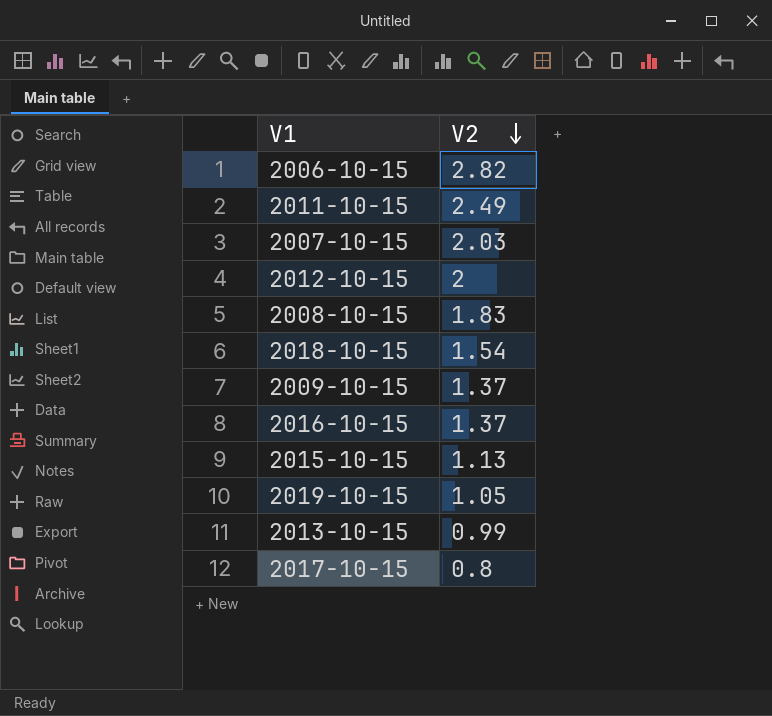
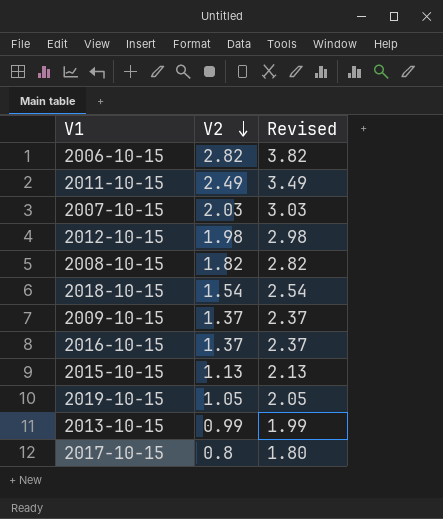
column Revised | formula: none -> [V2] + 1
2012-10-15 | V2: 2 -> 1.98
2008-10-15 | V2: 1.83 -> 1.82

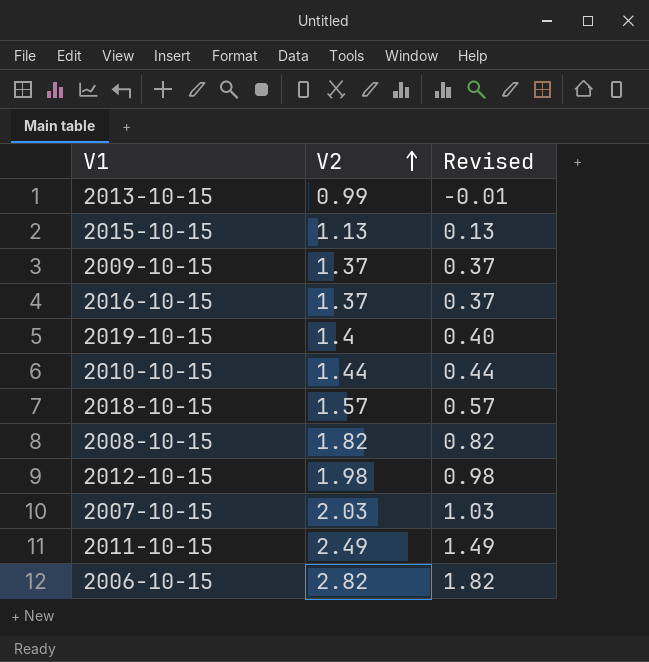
row order: V2 descending -> V2 ascending
column Revised | formula: [V2] + 1 -> [V2] - 1
row 2017-10-15: 0.8 | 1.80 -> none
2019-10-15 | V2: 1.05 -> 1.4
row 2010-10-15: none -> 1.44 | 0.44
2018-10-15 | V2: 1.54 -> 1.57

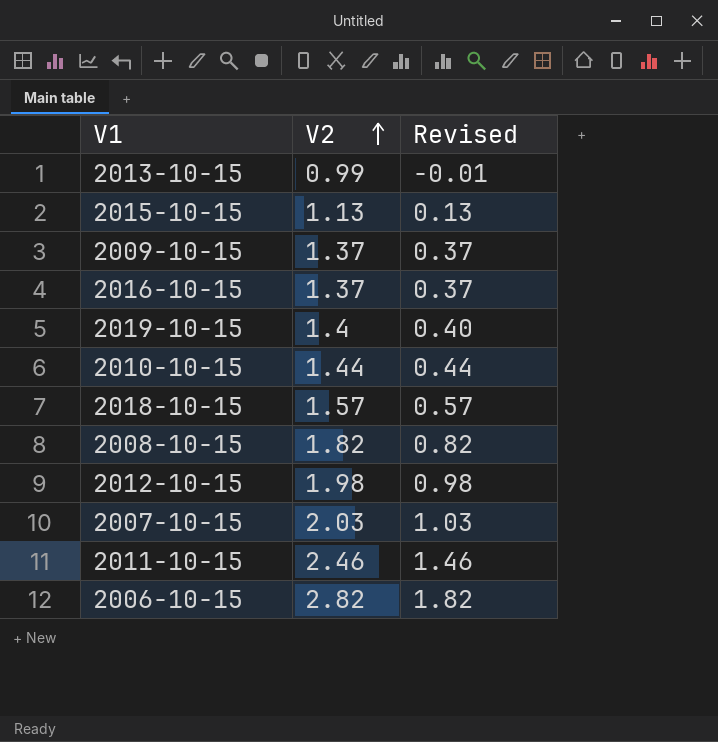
2011-10-15 | V2: 2.49 -> 2.46
2011-10-15 | Revised: 1.49 -> 1.46

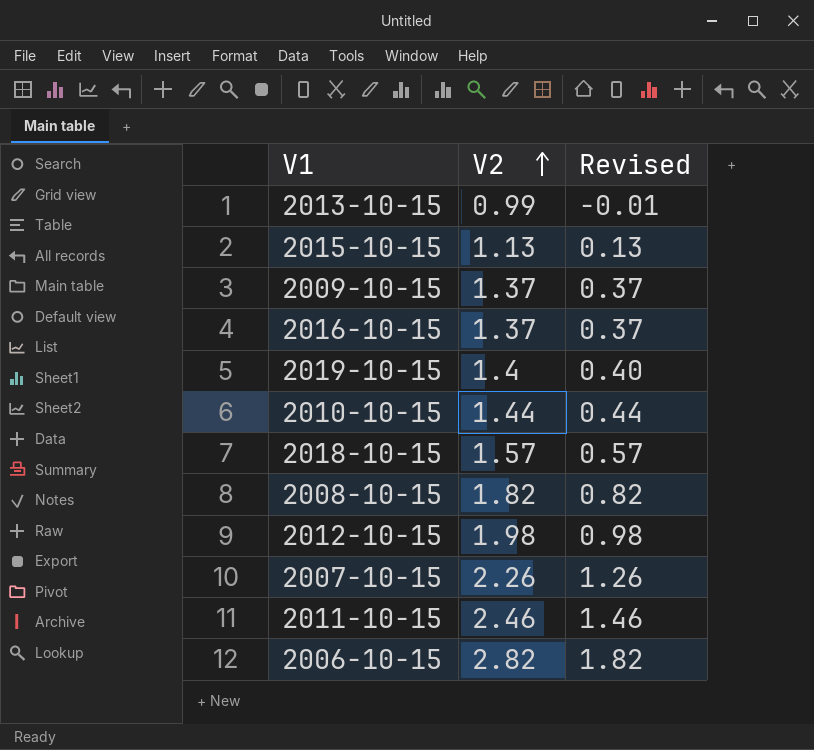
2007-10-15 | V2: 2.03 -> 2.26
2007-10-15 | Revised: 1.03 -> 1.26

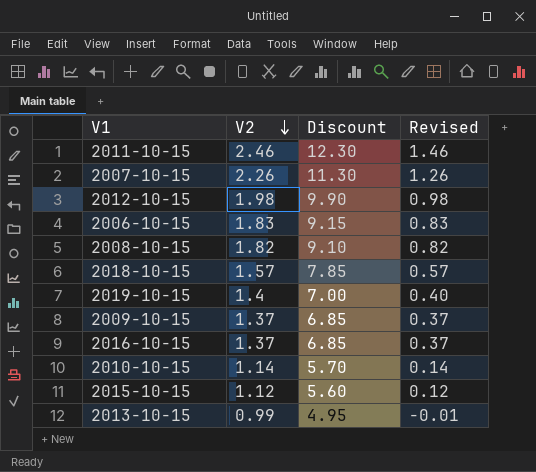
row order: V2 ascending -> V2 descending
column Discount | formula: none -> [V2] * 5
2006-10-15 | V2: 2.82 -> 1.83
2006-10-15 | Revised: 1.82 -> 0.83
2010-10-15 | V2: 1.44 -> 1.14
2010-10-15 | Revised: 0.44 -> 0.14
2015-10-15 | V2: 1.13 -> 1.12
2015-10-15 | Revised: 0.13 -> 0.12

